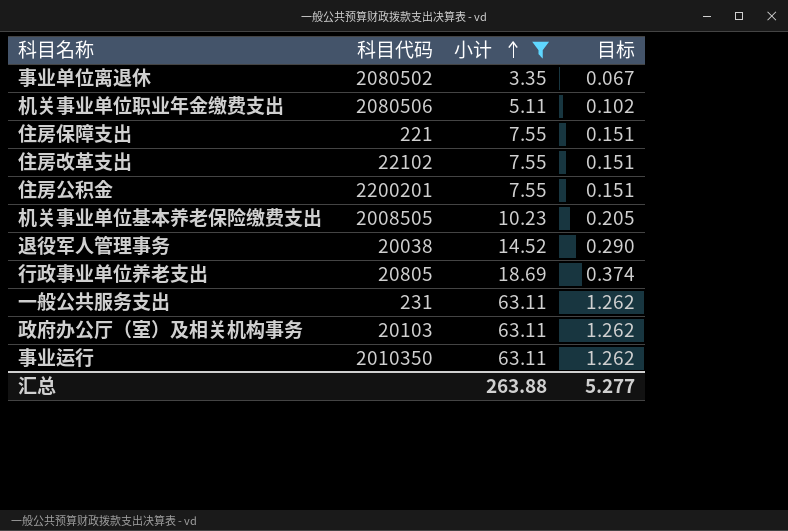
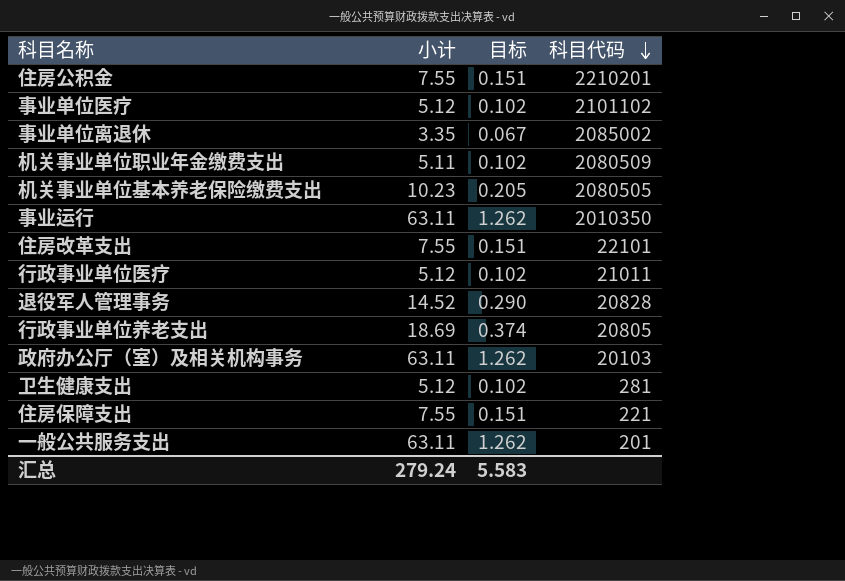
filter: 小计 != 5.12 -> none
row order: 小计 ascending -> 科目代码 descending
column 科目代码 | position: 2 -> 4
住房公积金 | 科目代码: 2200201 -> 2210201
事业单位离退休 | 科目代码: 2080502 -> 2085002
机关事业单位职业年金缴费支出 | 科目代码: 2080506 -> 2080509
机关事业单位基本养老保险缴费支出 | 科目代码: 2008505 -> 2080505
住房改革支出 | 科目代码: 22102 -> 22101
退役军人管理事务 | 科目代码: 20038 -> 20828
一般公共服务支出 | 科目代码: 231 -> 201
汇总 | 小计: 263.88 -> 279.24
汇总 | 目标: 5.277 -> 5.583

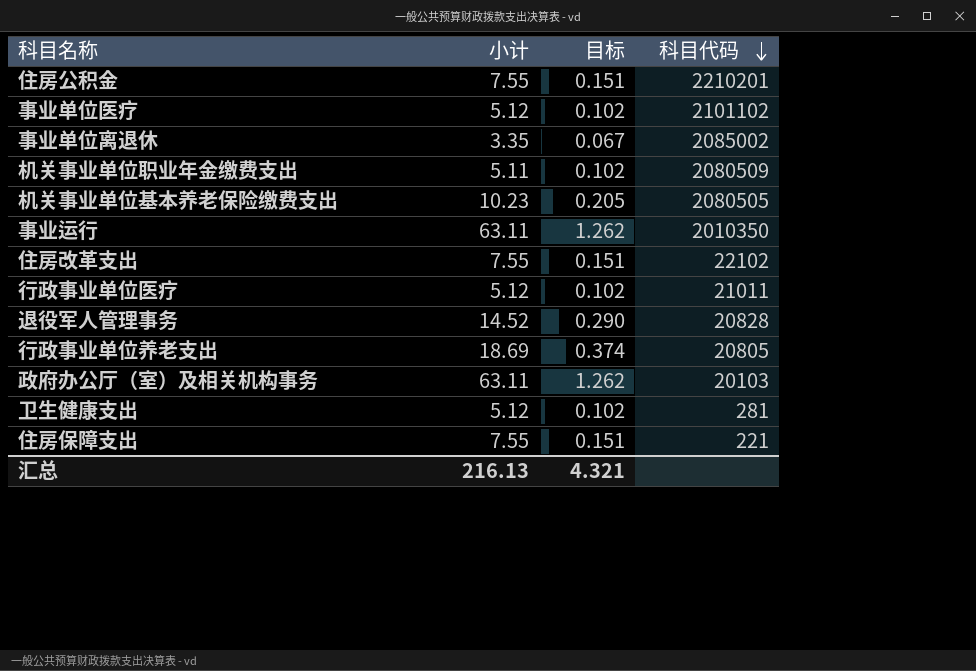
row 一般公共服务支出: 63.11 | 1.262 | 201 -> none
住房改革支出 | 科目代码: 22101 -> 22102
汇总 | 小计: 279.24 -> 216.13
汇总 | 目标: 5.583 -> 4.321

